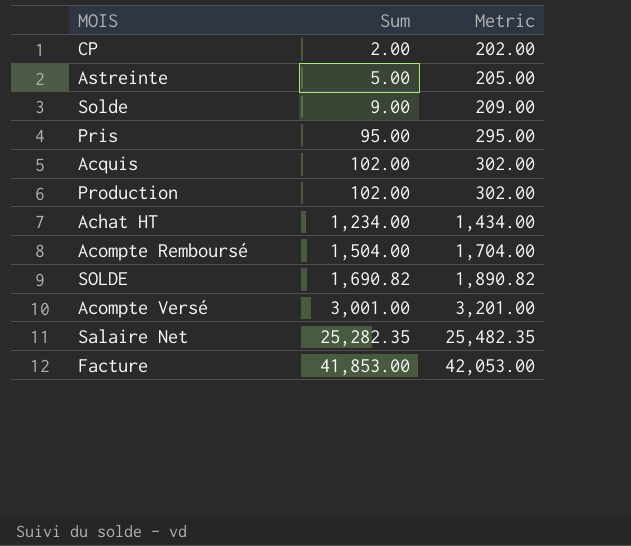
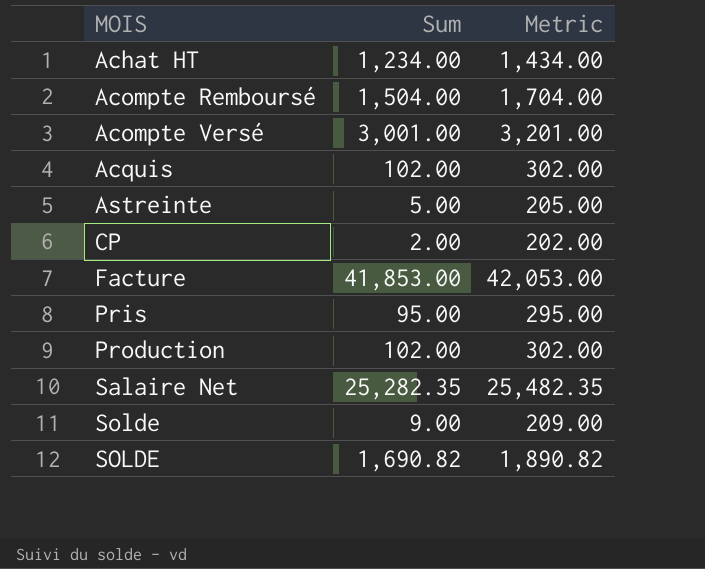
row order: Sum ascending -> MOIS ascending

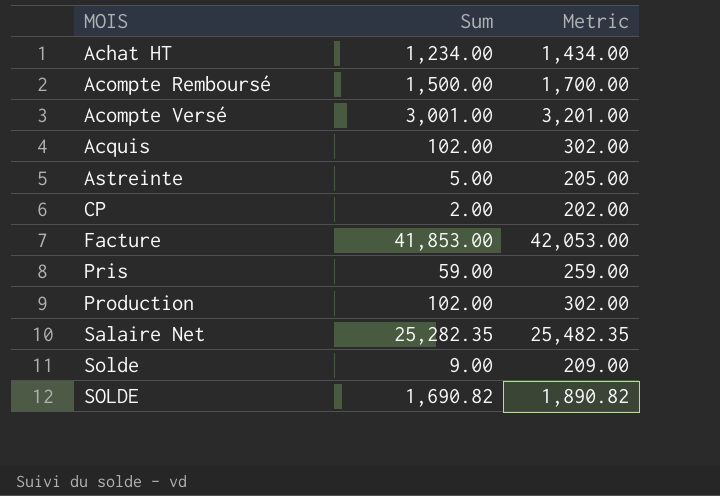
Acompte Remboursé | Sum: 1,504.00 -> 1,500.00
Acompte Remboursé | Metric: 1,704.00 -> 1,700.00
Pris | Sum: 95.00 -> 59.00
Pris | Metric: 295.00 -> 259.00

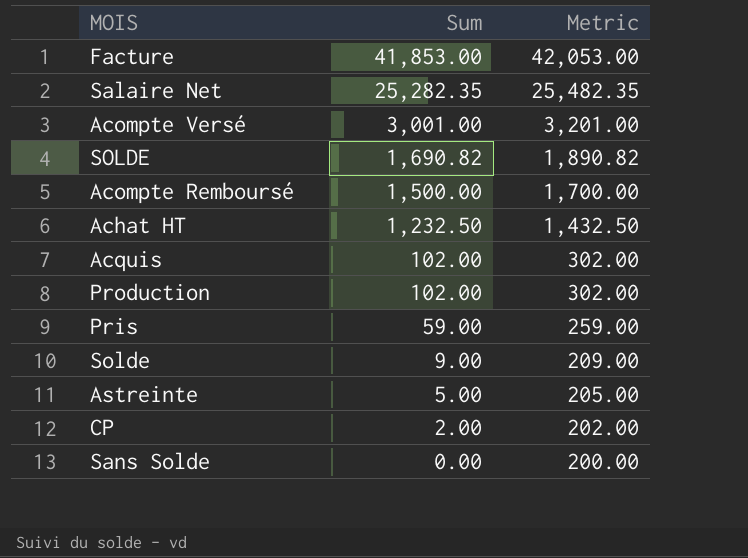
row order: MOIS ascending -> Sum descending
Achat HT | Sum: 1,234.00 -> 1,232.50
Achat HT | Metric: 1,434.00 -> 1,432.50
row Sans Solde: none -> 0.00 | 200.00

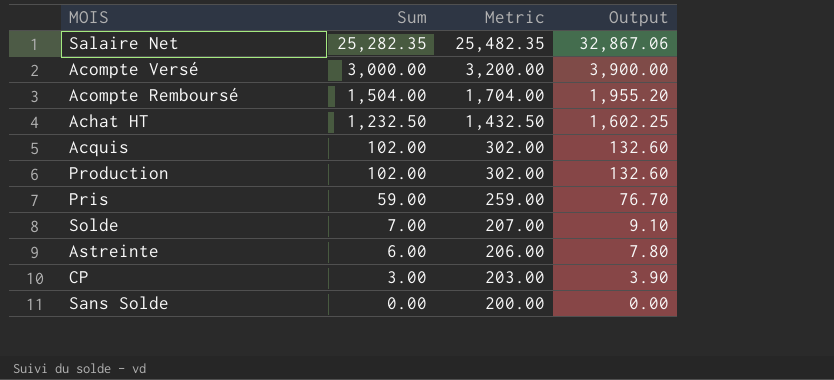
column Output | formula: none -> [Sum] * 1.3
row Facture: 41,853.00 | 42,053.00 -> none
row SOLDE: 1,690.82 | 1,890.82 -> none
Acompte Versé | Sum: 3,001.00 -> 3,000.00
Acompte Versé | Metric: 3,201.00 -> 3,200.00
Acompte Remboursé | Sum: 1,500.00 -> 1,504.00
Acompte Remboursé | Metric: 1,700.00 -> 1,704.00
Solde | Sum: 9.00 -> 7.00
Solde | Metric: 209.00 -> 207.00
Astreinte | Sum: 5.00 -> 6.00
Astreinte | Metric: 205.00 -> 206.00
CP | Sum: 2.00 -> 3.00
CP | Metric: 202.00 -> 203.00

